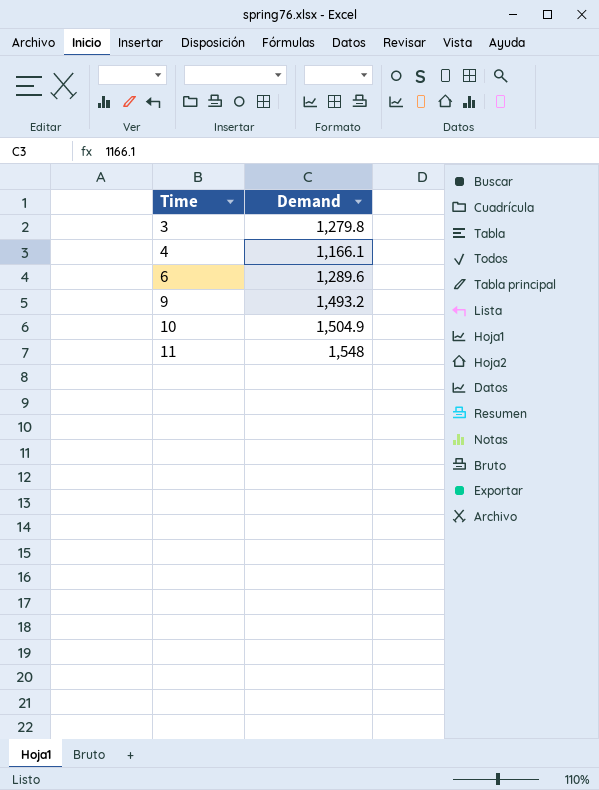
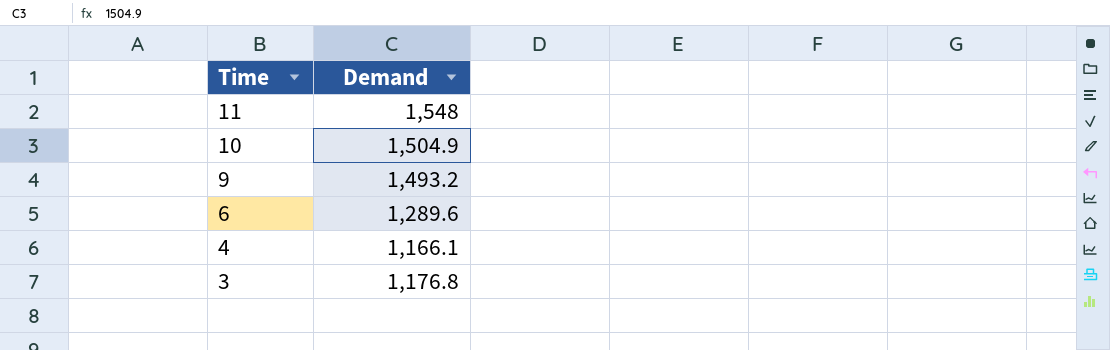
row order: Time ascending -> Time descending
3 | Demand: 1,279.8 -> 1,176.8

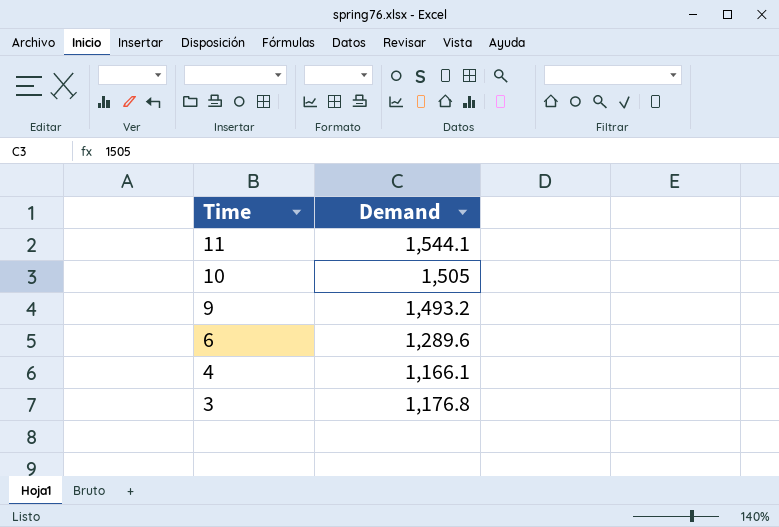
11 | Demand: 1,548 -> 1,544.1
10 | Demand: 1,504.9 -> 1,505

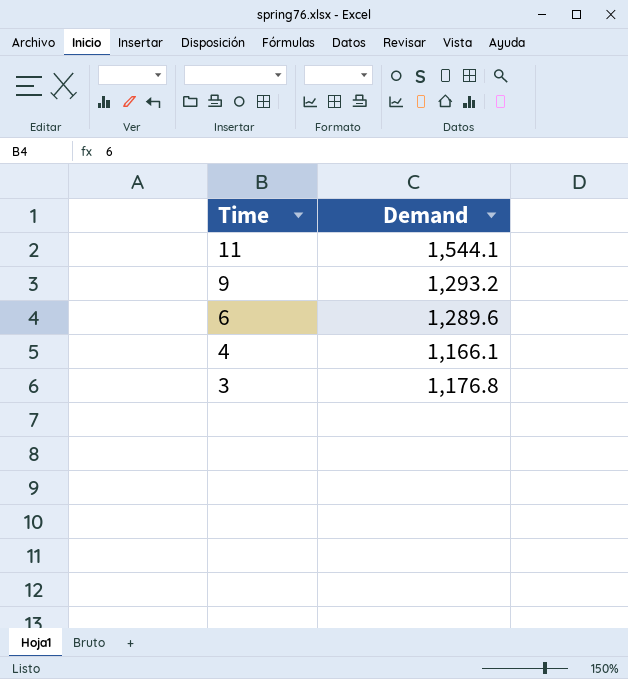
row 10: 1,505 -> none
9 | Demand: 1,493.2 -> 1,293.2

